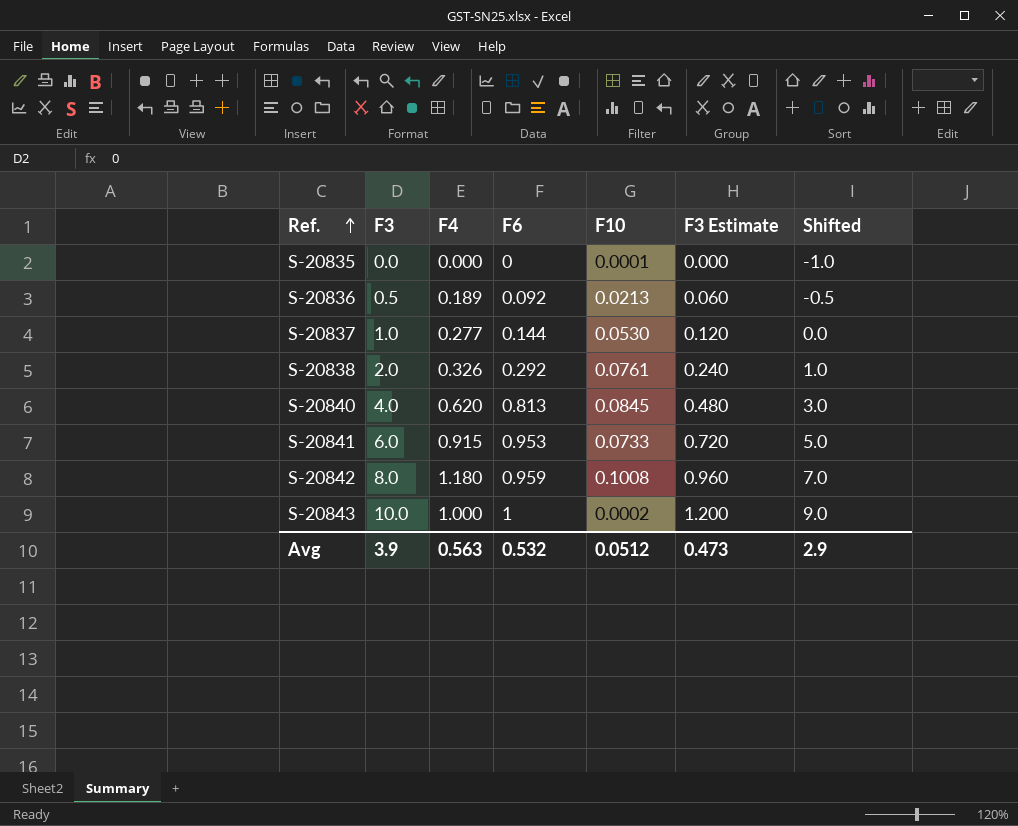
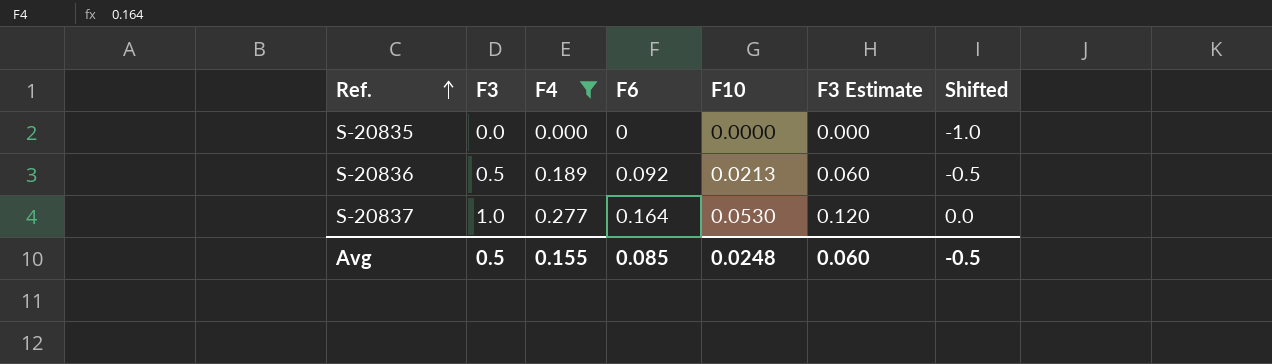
filter: none -> F4 <= 0.277
S-20835 | F10: 0.0001 -> 0.0000
S-20837 | F6: 0.144 -> 0.164
Avg | F3: 3.9 -> 0.5
Avg | F4: 0.563 -> 0.155
Avg | F6: 0.532 -> 0.085
Avg | F10: 0.0512 -> 0.0248
Avg | F3 Estimate: 0.473 -> 0.060
Avg | Shifted: 2.9 -> -0.5

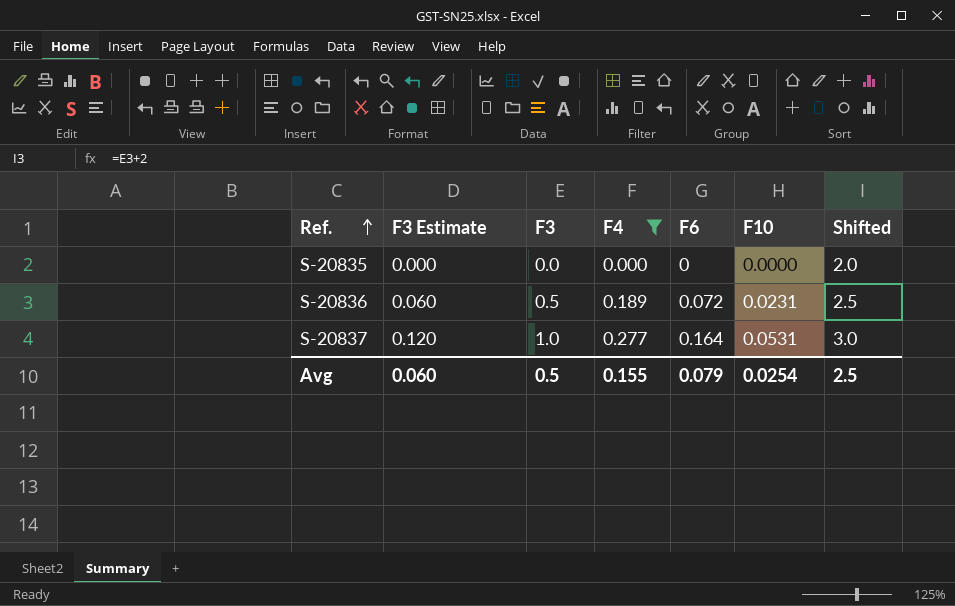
column F3 Estimate | position: 6 -> 2
column Shifted | formula: [F3] - 1 -> [F3] + 2
S-20836 | F6: 0.092 -> 0.072
S-20836 | F10: 0.0213 -> 0.0231
S-20837 | F10: 0.0530 -> 0.0531
Avg | F6: 0.085 -> 0.079
Avg | F10: 0.0248 -> 0.0254
Avg | Shifted: -0.5 -> 2.5

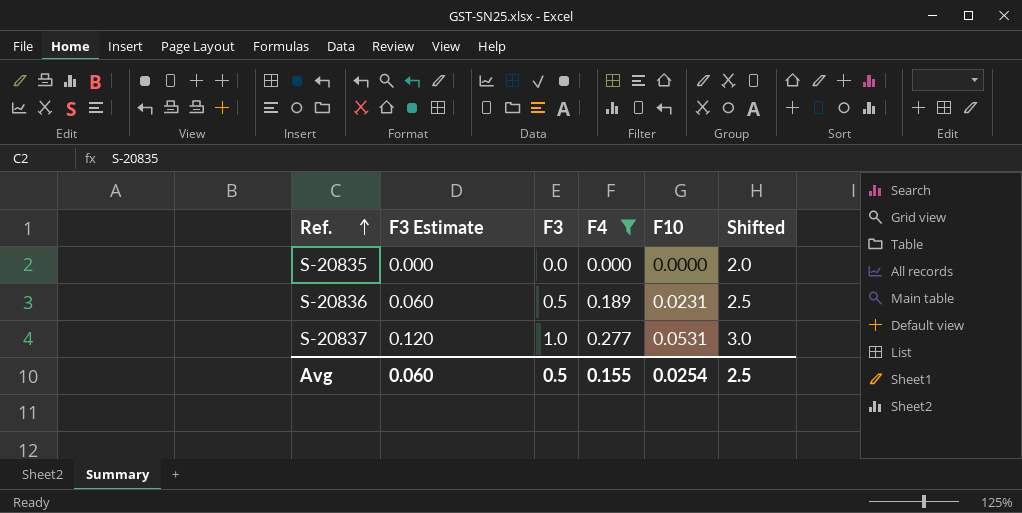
column F6 | position: 5 -> none

